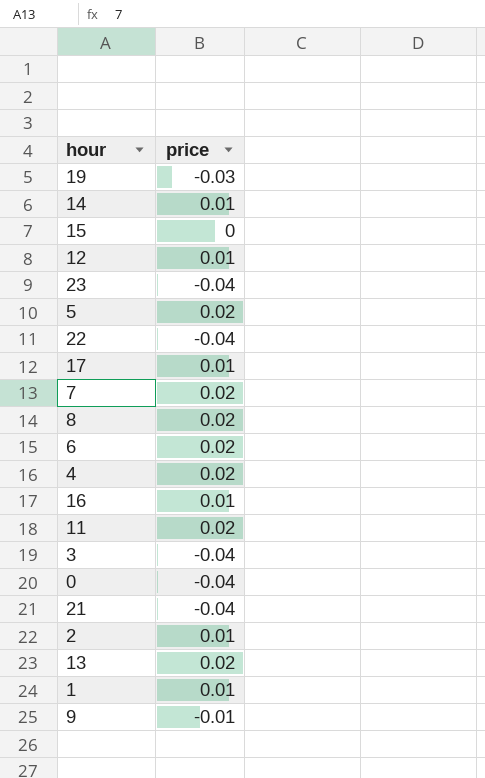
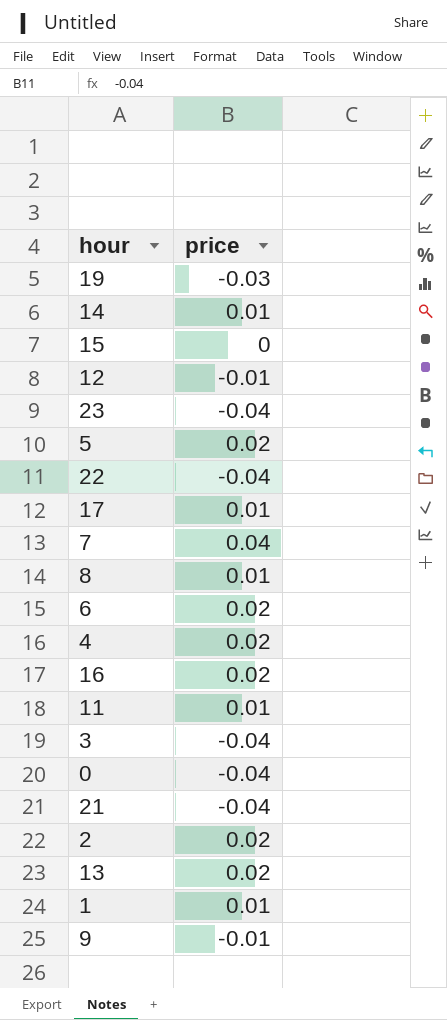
12 | price: 0.01 -> -0.01
7 | price: 0.02 -> 0.04
8 | price: 0.02 -> 0.01
16 | price: 0.01 -> 0.02
11 | price: 0.02 -> 0.01
2 | price: 0.01 -> 0.02

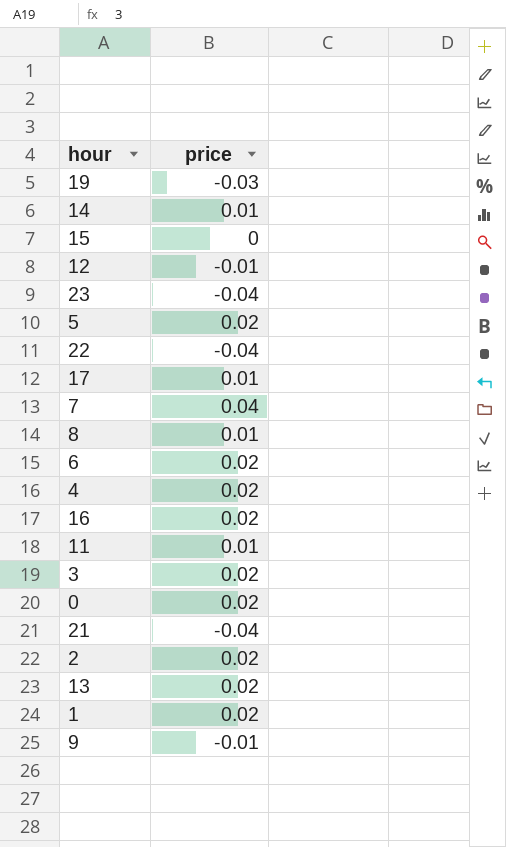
3 | price: -0.04 -> 0.02
0 | price: -0.04 -> 0.02
1 | price: 0.01 -> 0.02

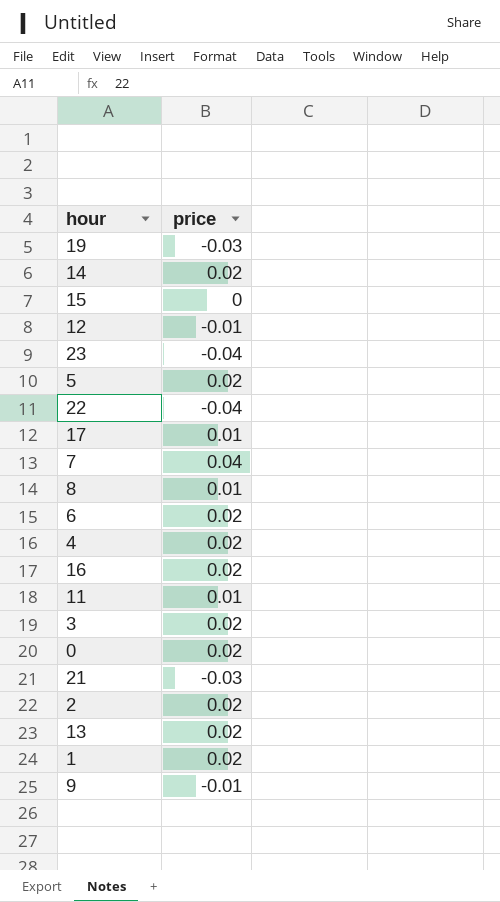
14 | price: 0.01 -> 0.02
21 | price: -0.04 -> -0.03

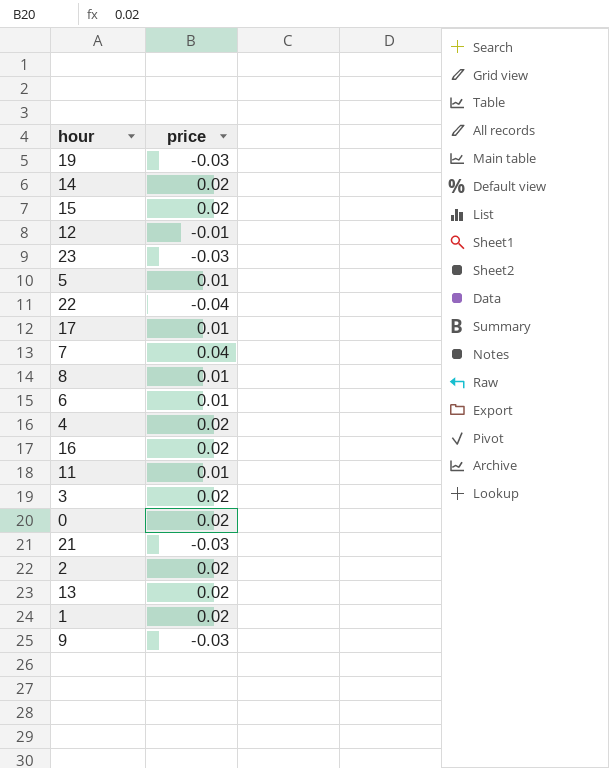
15 | price: 0 -> 0.02
23 | price: -0.04 -> -0.03
5 | price: 0.02 -> 0.01
6 | price: 0.02 -> 0.01
9 | price: -0.01 -> -0.03

